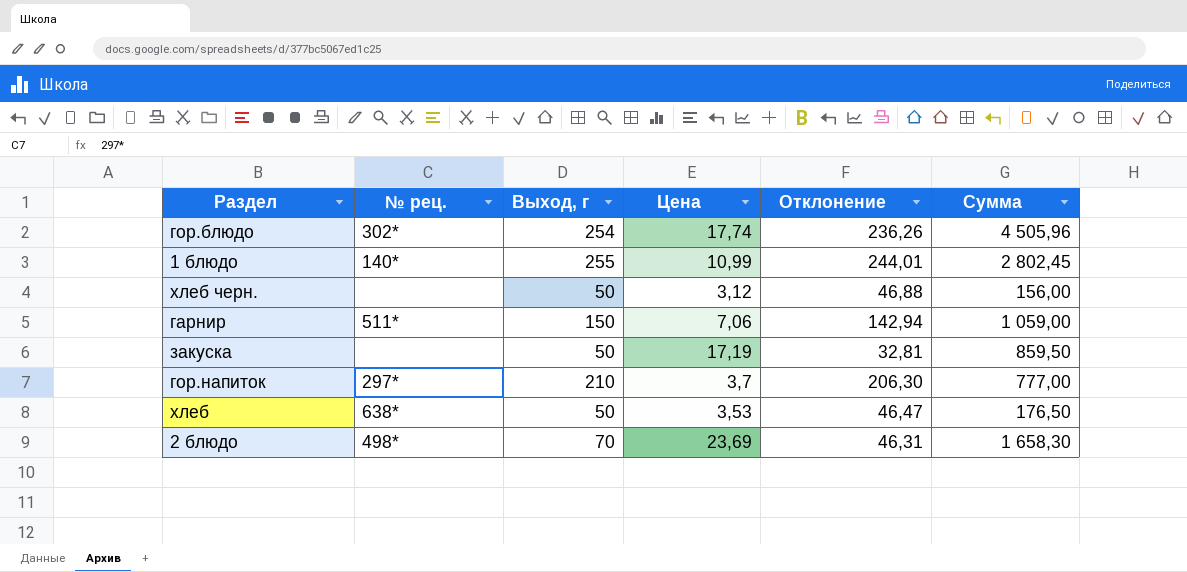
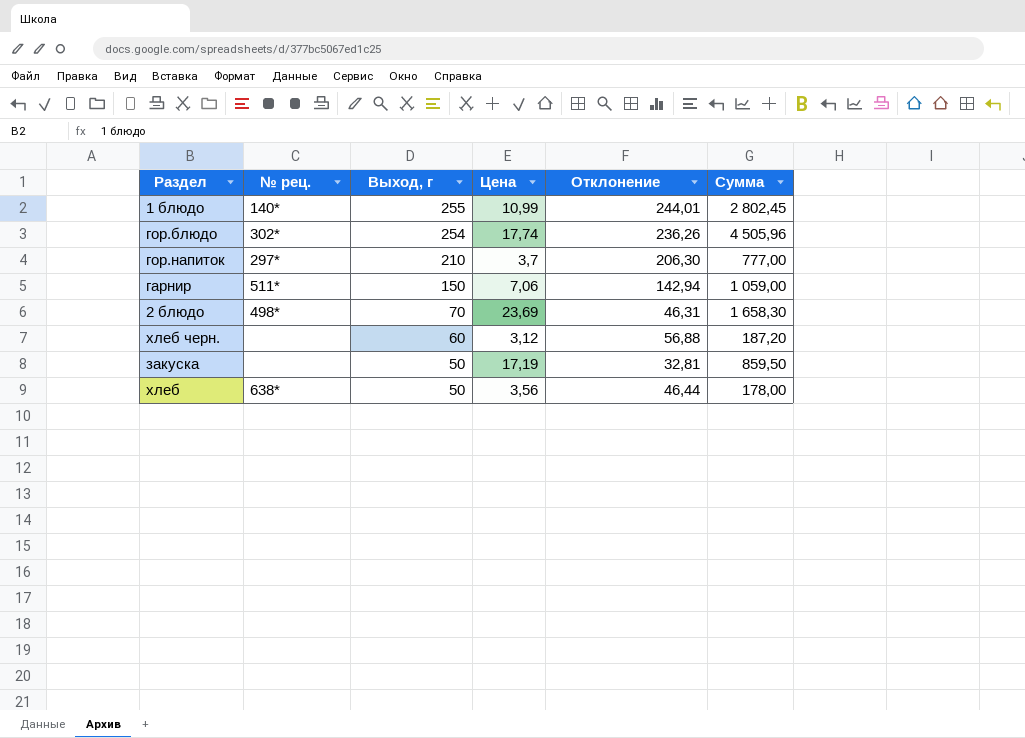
row order: none -> Выход, г descending
хлеб черн. | Выход, г: 50 -> 60
хлеб черн. | Отклонение: 46,88 -> 56,88
хлеб черн. | Сумма: 156,00 -> 187,20
хлеб | Цена: 3,53 -> 3,56
хлеб | Отклонение: 46,47 -> 46,44
хлеб | Сумма: 176,50 -> 178,00

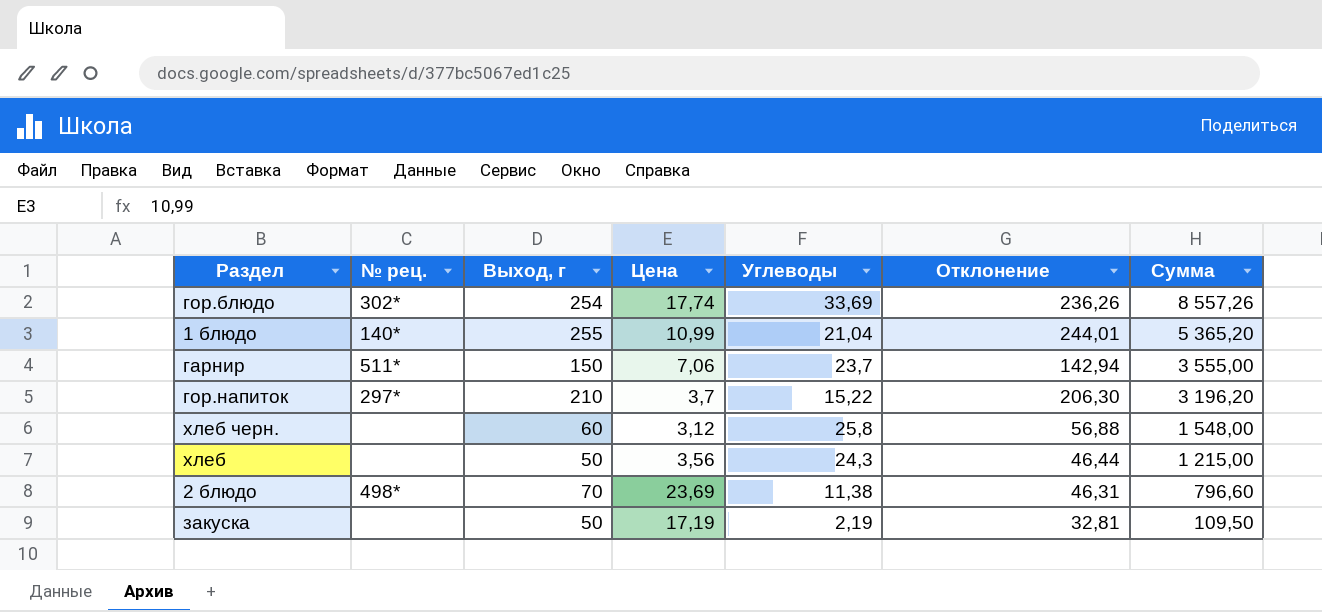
row order: Выход, г descending -> Сумма descending
column Углеводы | position: none -> 5
column Сумма | formula: [Выход, г] * [Цена] -> [Выход, г] * [Углеводы]
хлеб | № рец.: 638* -> none

